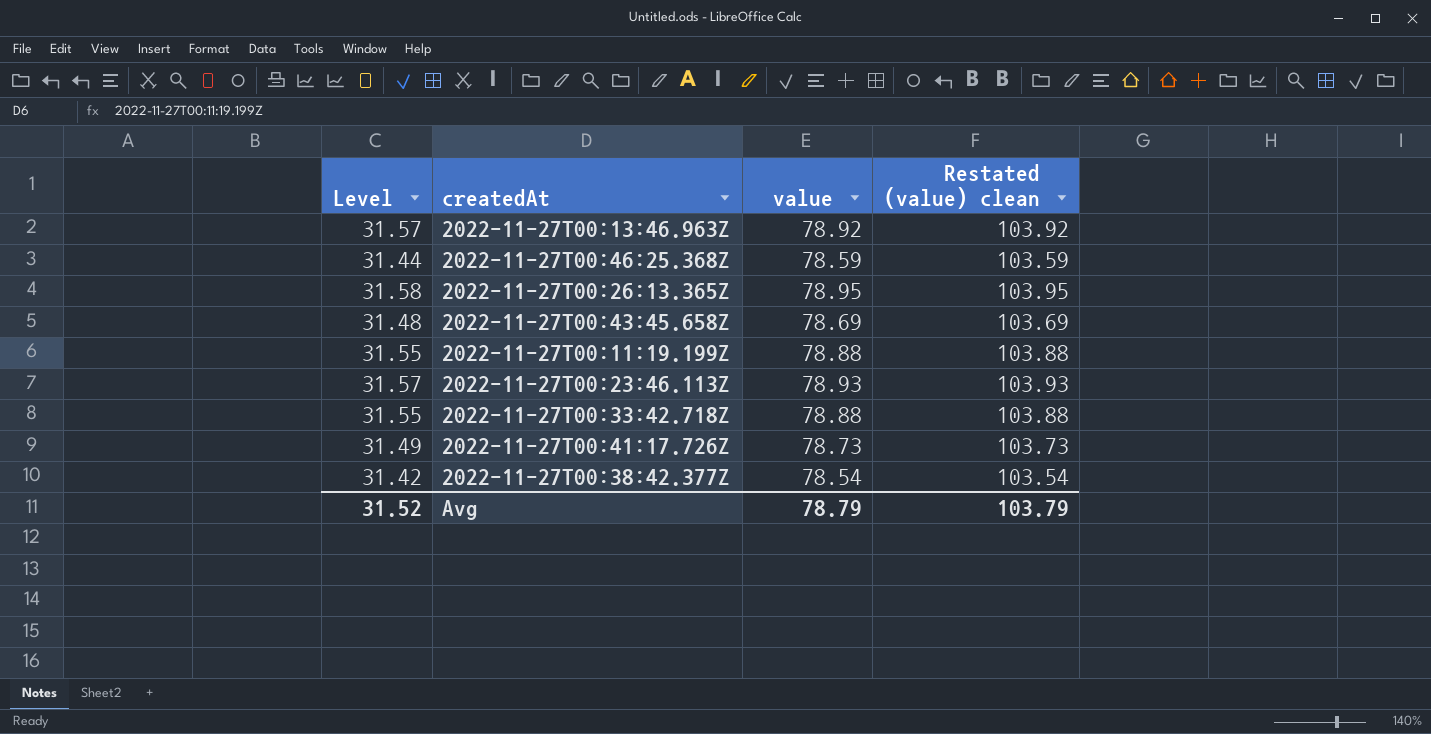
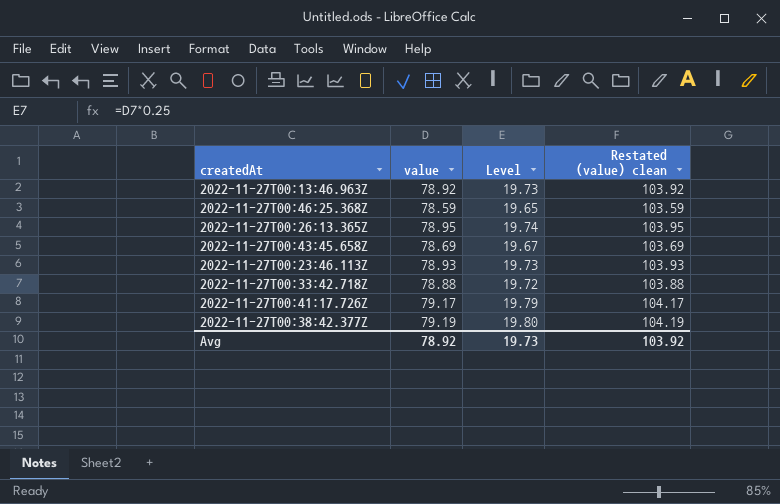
column Level | formula: [value] * 0.4 -> [value] * 0.25
column Level | position: 1 -> 3
row 2022-11-27T00:11:19.199Z: 31.55 | 78.88 | 103.88 -> none
2022-11-27T00:41:17.726Z | value: 78.73 -> 79.17
2022-11-27T00:41:17.726Z | Restated (value) clean: 103.73 -> 104.17
2022-11-27T00:38:42.377Z | value: 78.54 -> 79.19
2022-11-27T00:38:42.377Z | Restated (value) clean: 103.54 -> 104.19
Avg | value: 78.79 -> 78.92
Avg | Level: 31.52 -> 19.73
Avg | Restated (value) clean: 103.79 -> 103.92

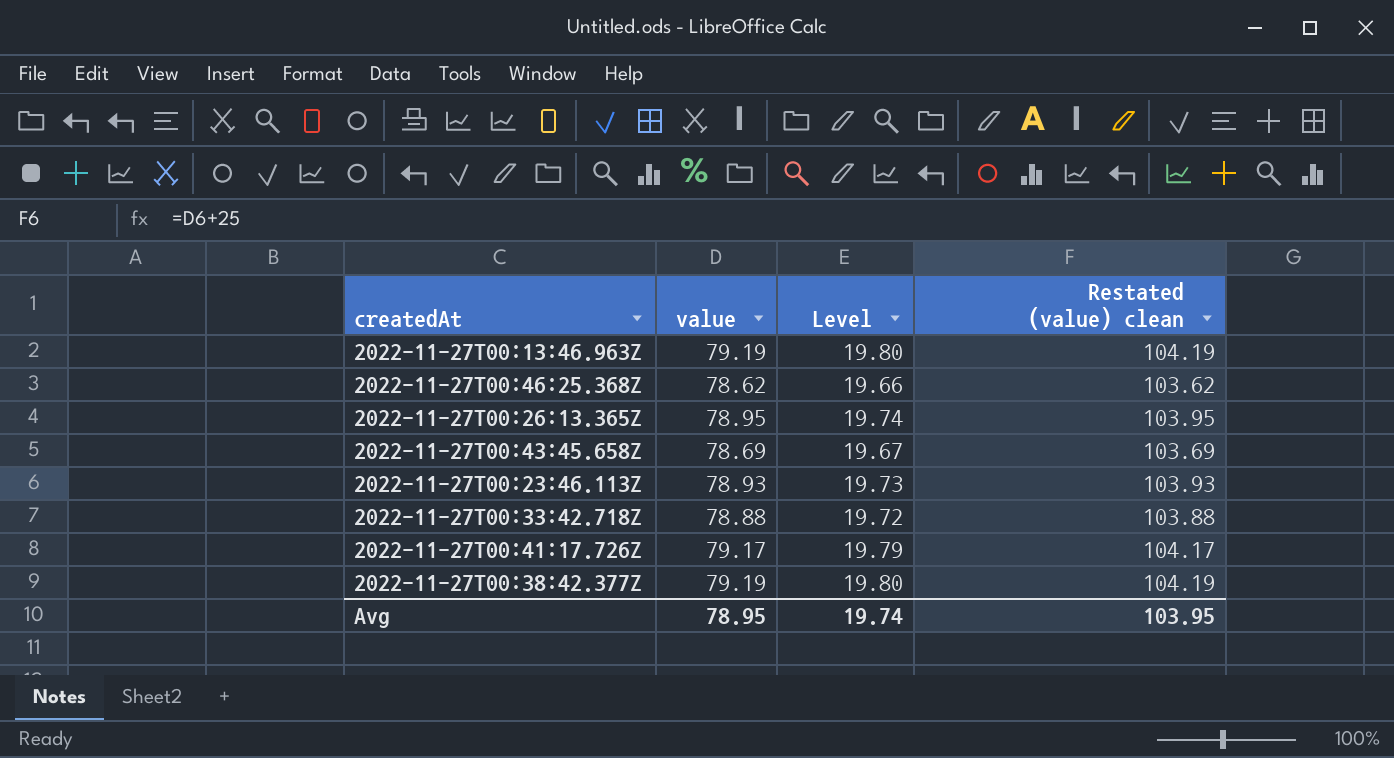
2022-11-27T00:13:46.963Z | value: 78.92 -> 79.19
2022-11-27T00:13:46.963Z | Level: 19.73 -> 19.80
2022-11-27T00:13:46.963Z | Restated (value) clean: 103.92 -> 104.19
2022-11-27T00:46:25.368Z | value: 78.59 -> 78.62
2022-11-27T00:46:25.368Z | Level: 19.65 -> 19.66
2022-11-27T00:46:25.368Z | Restated (value) clean: 103.59 -> 103.62
Avg | value: 78.92 -> 78.95
Avg | Level: 19.73 -> 19.74
Avg | Restated (value) clean: 103.92 -> 103.95

